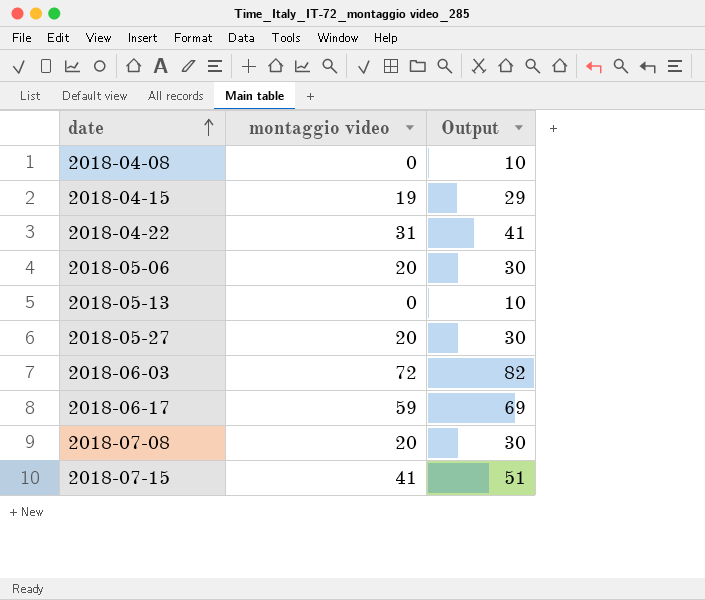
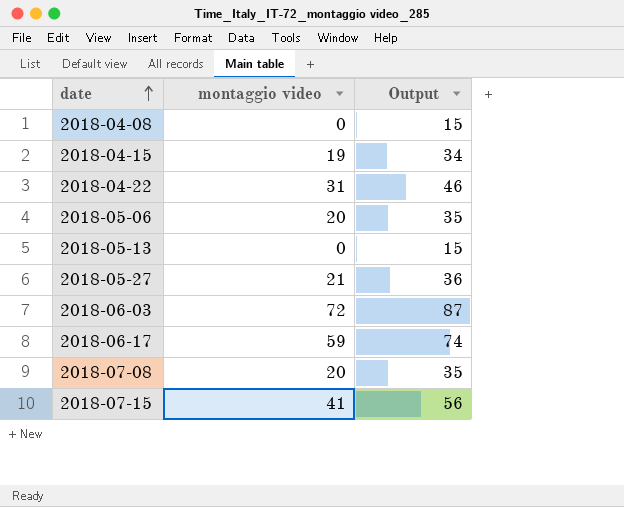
column Output | formula: [montaggio video] + 10 -> [montaggio video] + 15
2018-05-27 | montaggio video: 20 -> 21

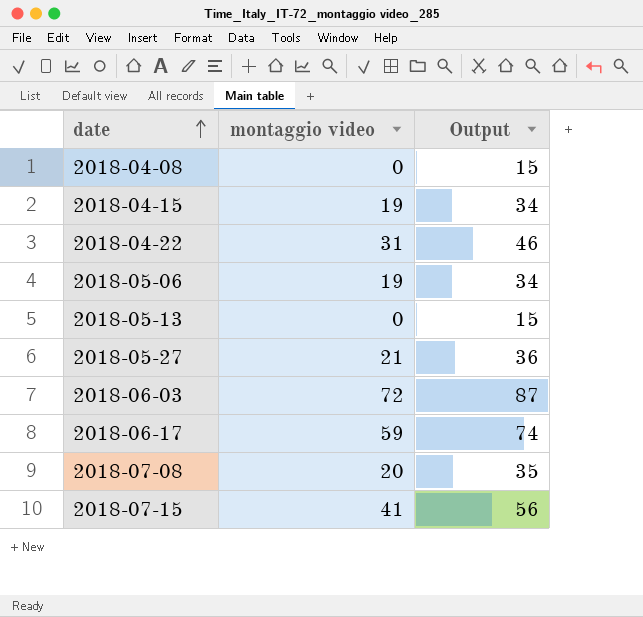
2018-05-06 | montaggio video: 20 -> 19
2018-05-06 | Output: 35 -> 34

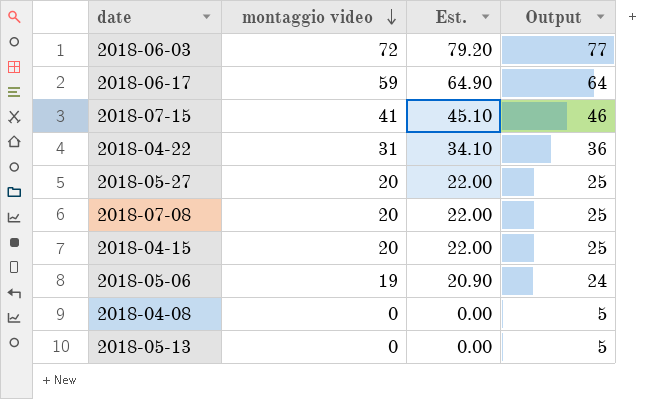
row order: date ascending -> montaggio video descending
column Est. | formula: none -> [montaggio video] * 1.1
column Output | formula: [montaggio video] + 15 -> [montaggio video] + 5
2018-05-27 | montaggio video: 21 -> 20
2018-04-15 | montaggio video: 19 -> 20

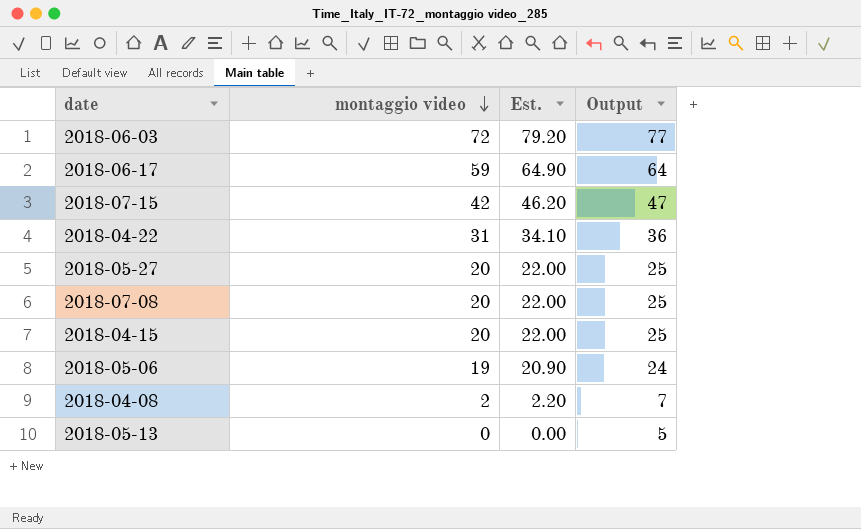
2018-07-15 | montaggio video: 41 -> 42
2018-07-15 | Est.: 45.10 -> 46.20
2018-07-15 | Output: 46 -> 47
2018-04-08 | montaggio video: 0 -> 2
2018-04-08 | Est.: 0.00 -> 2.20
2018-04-08 | Output: 5 -> 7

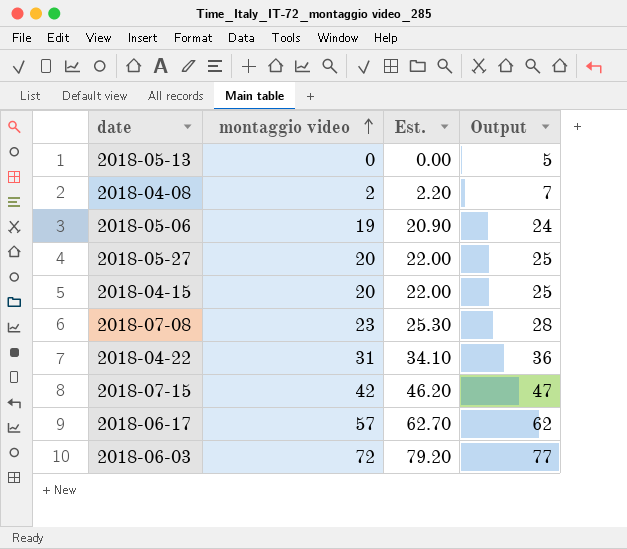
row order: montaggio video descending -> montaggio video ascending
2018-07-08 | montaggio video: 20 -> 23
2018-07-08 | Est.: 22.00 -> 25.30
2018-07-08 | Output: 25 -> 28
2018-06-17 | montaggio video: 59 -> 57
2018-06-17 | Est.: 64.90 -> 62.70
2018-06-17 | Output: 64 -> 62

